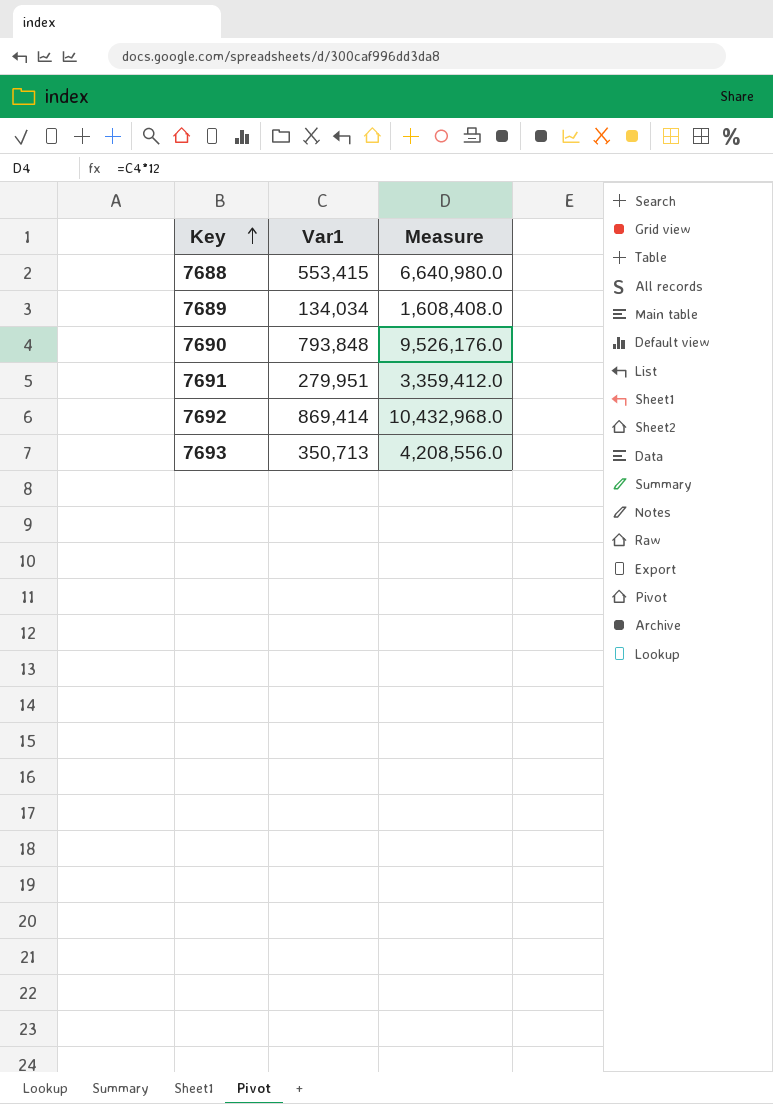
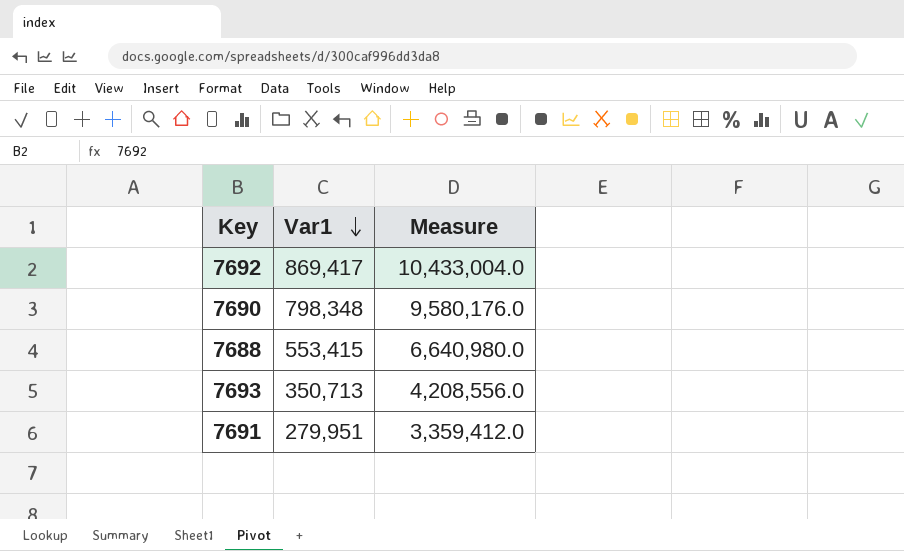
row order: Key ascending -> Var1 descending
row 7689: 134,034 | 1,608,408.0 -> none
7692 | Var1: 869,414 -> 869,417
7692 | Measure: 10,432,968.0 -> 10,433,004.0
7690 | Var1: 793,848 -> 798,348
7690 | Measure: 9,526,176.0 -> 9,580,176.0

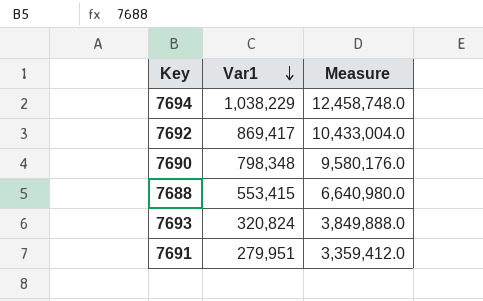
row 7694: none -> 1,038,229 | 12,458,748.0
7693 | Var1: 350,713 -> 320,824
7693 | Measure: 4,208,556.0 -> 3,849,888.0

